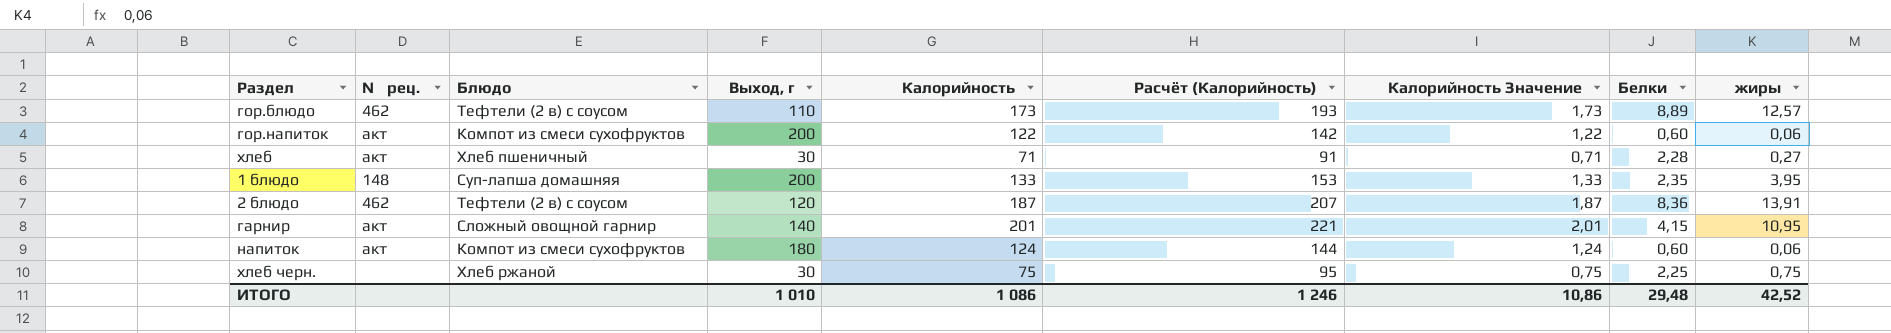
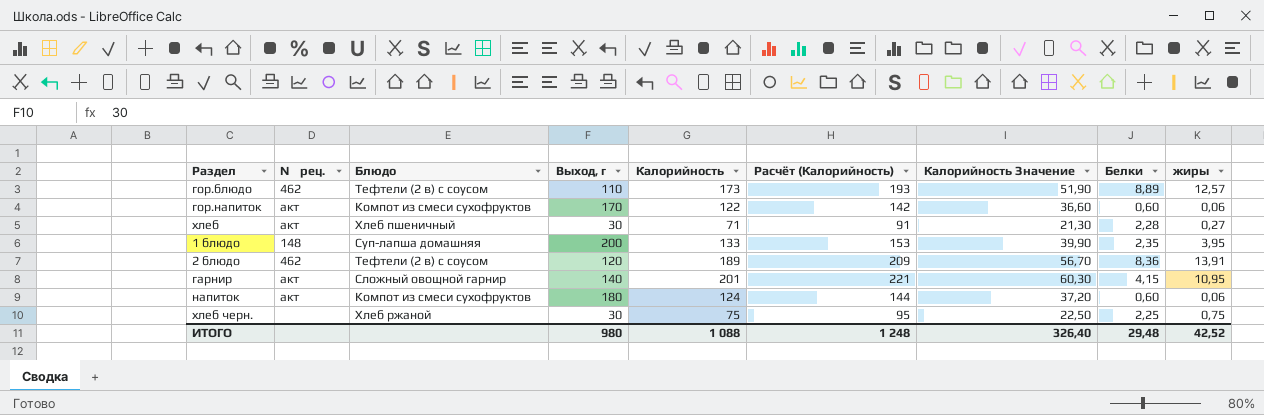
column Калорийность Значение | formula: [Калорийность] * 0,01 -> [Калорийность] * 0,3
гор.напиток | Выход, г: 200 -> 170
2 блюдо | Калорийность: 187 -> 189
2 блюдо | Расчёт (Калорийность): 207 -> 209
ИТОГО | Выход, г: 1 010 -> 980
ИТОГО | Калорийность: 1 086 -> 1 088
ИТОГО | Расчёт (Калорийность): 1 246 -> 1 248
ИТОГО | Калорийность Значение: 10,86 -> 326,40

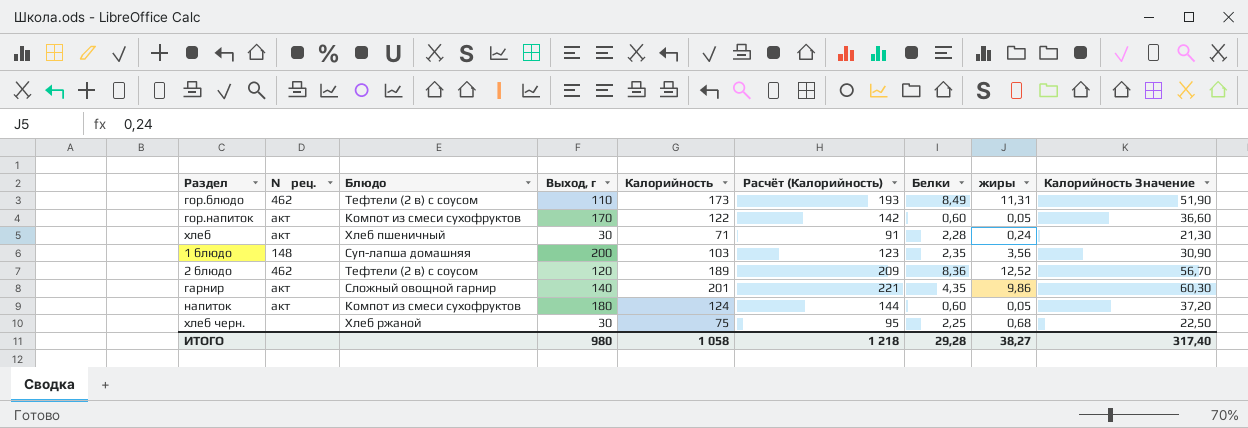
column Калорийность Значение | position: 7 -> 9
гор.блюдо | Белки: 8,89 -> 8,49
гор.блюдо | жиры: 12,57 -> 11,31
гор.напиток | жиры: 0,06 -> 0,05
хлеб | жиры: 0,27 -> 0,24
1 блюдо | Калорийность: 133 -> 103
1 блюдо | Расчёт (Калорийность): 153 -> 123
1 блюдо | жиры: 3,95 -> 3,56
1 блюдо | Калорийность Значение: 39,90 -> 30,90
2 блюдо | жиры: 13,91 -> 12,52
гарнир | Белки: 4,15 -> 4,35
гарнир | жиры: 10,95 -> 9,86
напиток | жиры: 0,06 -> 0,05
хлеб черн. | жиры: 0,75 -> 0,68
ИТОГО | Калорийность: 1 088 -> 1 058
ИТОГО | Расчёт (Калорийность): 1 248 -> 1 218
ИТОГО | Белки: 29,48 -> 29,28
ИТОГО | жиры: 42,52 -> 38,27
ИТОГО | Калорийность Значение: 326,40 -> 317,40

